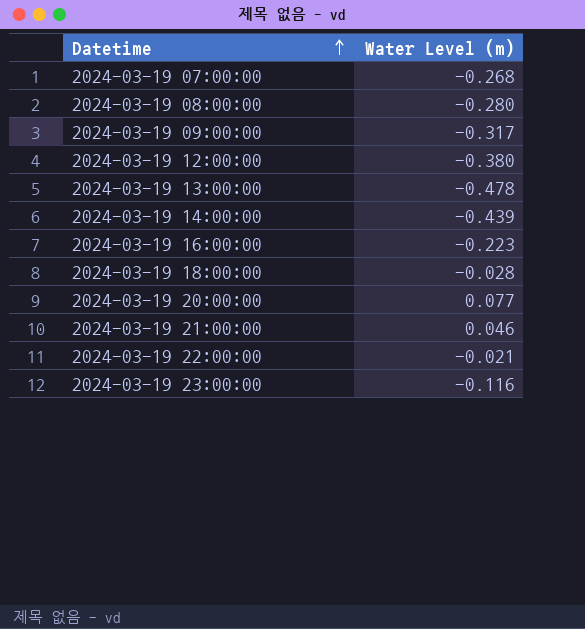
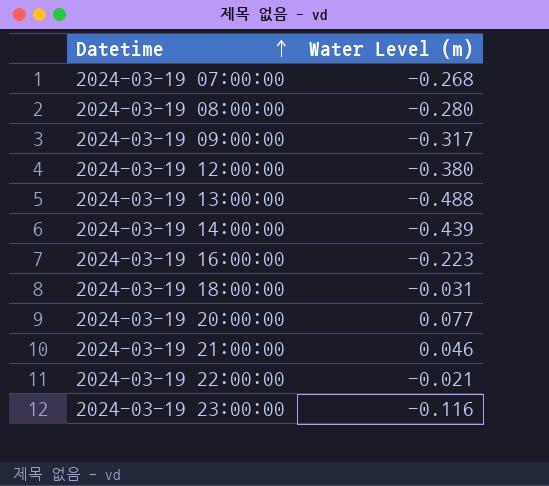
2024-03-19 13:00:00 | Water Level (m): -0.478 -> -0.488
2024-03-19 18:00:00 | Water Level (m): -0.028 -> -0.031

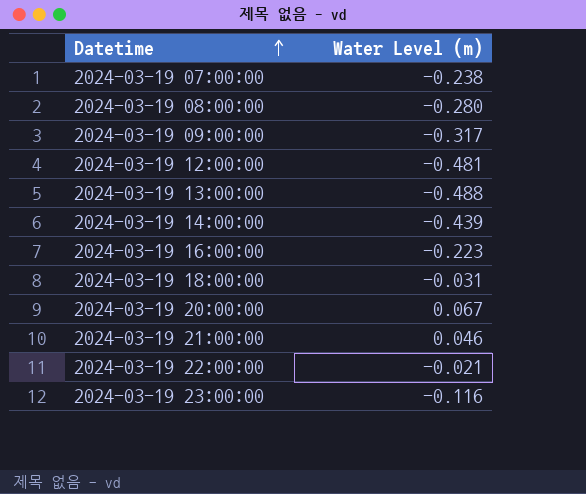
2024-03-19 07:00:00 | Water Level (m): -0.268 -> -0.238
2024-03-19 12:00:00 | Water Level (m): -0.380 -> -0.481
2024-03-19 20:00:00 | Water Level (m): 0.077 -> 0.067

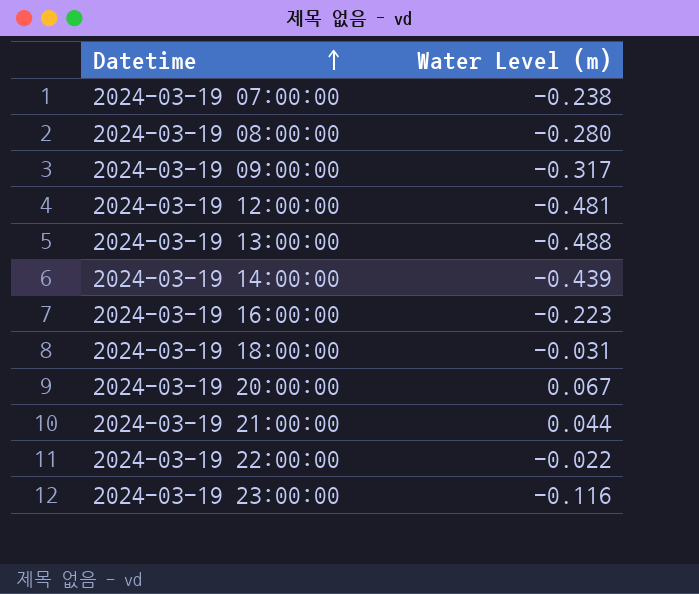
2024-03-19 21:00:00 | Water Level (m): 0.046 -> 0.044
2024-03-19 22:00:00 | Water Level (m): -0.021 -> -0.022

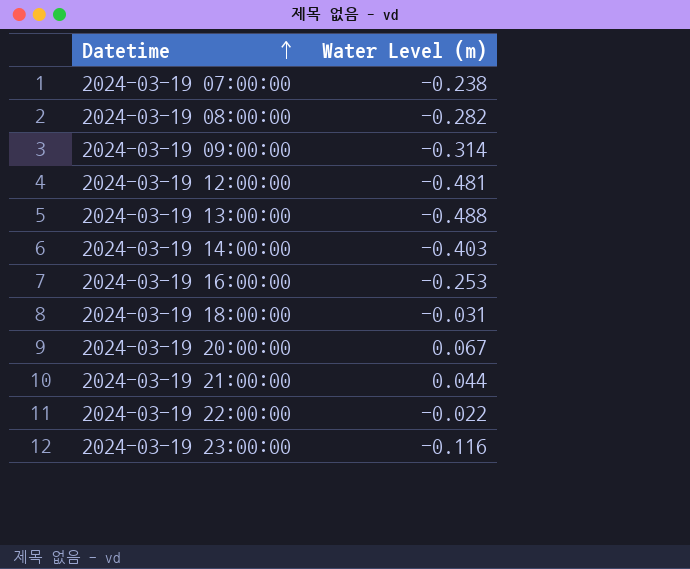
2024-03-19 08:00:00 | Water Level (m): -0.280 -> -0.282
2024-03-19 09:00:00 | Water Level (m): -0.317 -> -0.314
2024-03-19 14:00:00 | Water Level (m): -0.439 -> -0.403
2024-03-19 16:00:00 | Water Level (m): -0.223 -> -0.253

